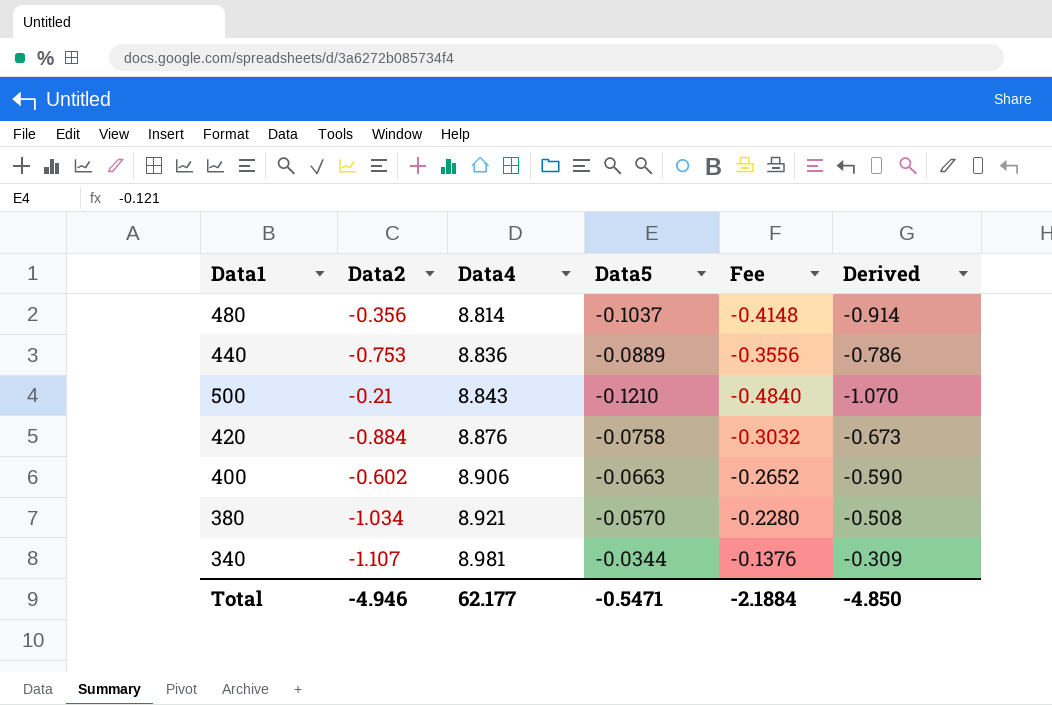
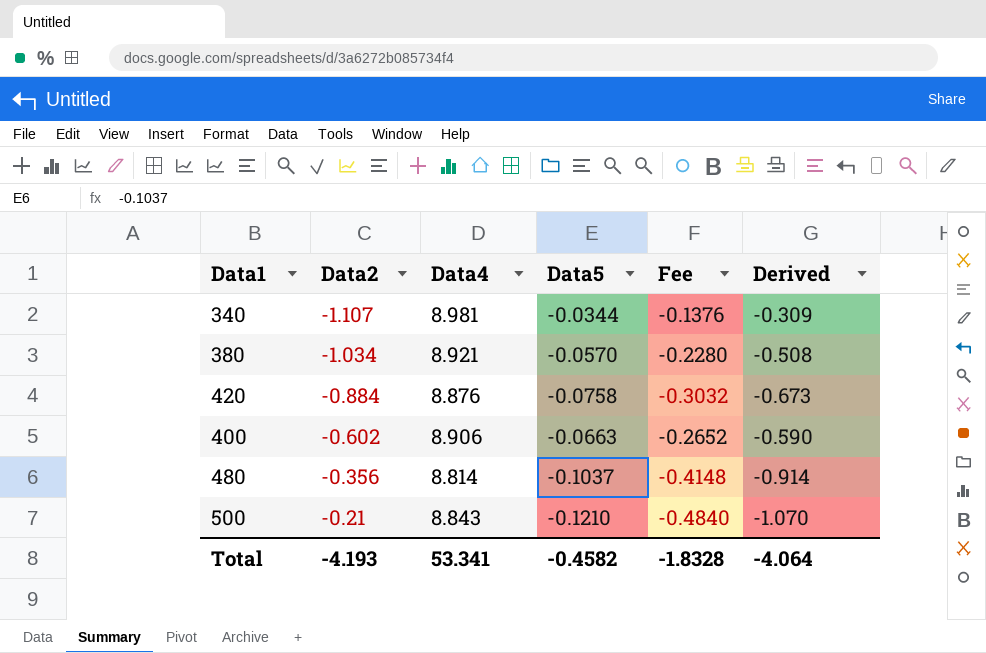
row order: Data4 ascending -> Data2 ascending
row 440: -0.753 | 8.836 | -0.0889 | -0.3556 | -0.786 -> none
Total | Data2: -4.946 -> -4.193
Total | Data4: 62.177 -> 53.341
Total | Data5: -0.5471 -> -0.4582
Total | Fee: -2.1884 -> -1.8328
Total | Derived: -4.850 -> -4.064

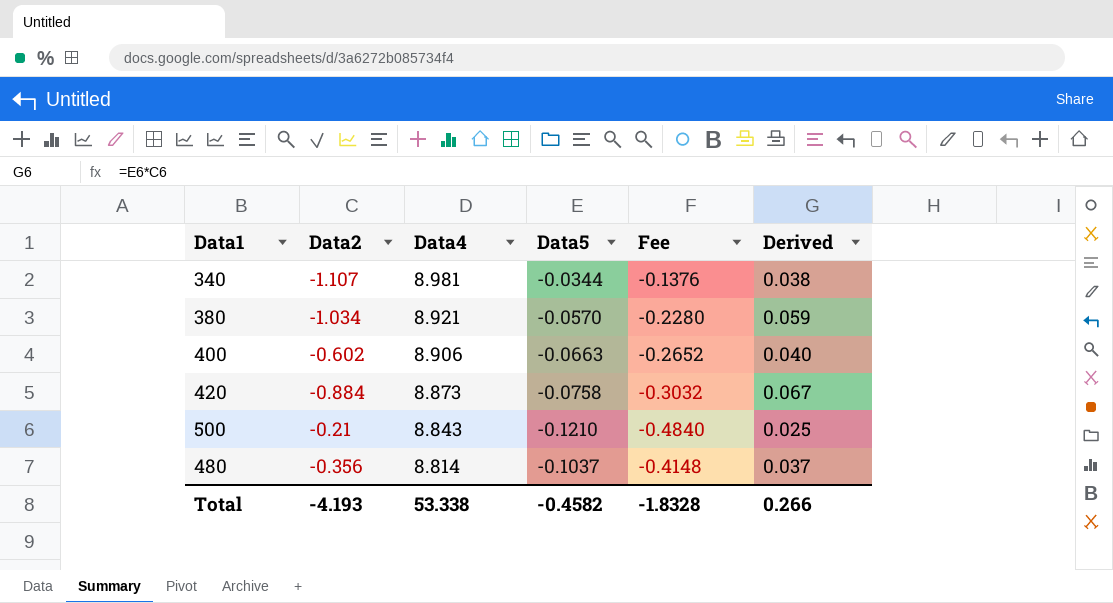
row order: Data2 ascending -> Data4 descending
column Derived | formula: [Data4] * [Data5] -> [Data2] * [Data5]
420 | Data4: 8.876 -> 8.873
Total | Data4: 53.341 -> 53.338
Total | Derived: -4.064 -> 0.266

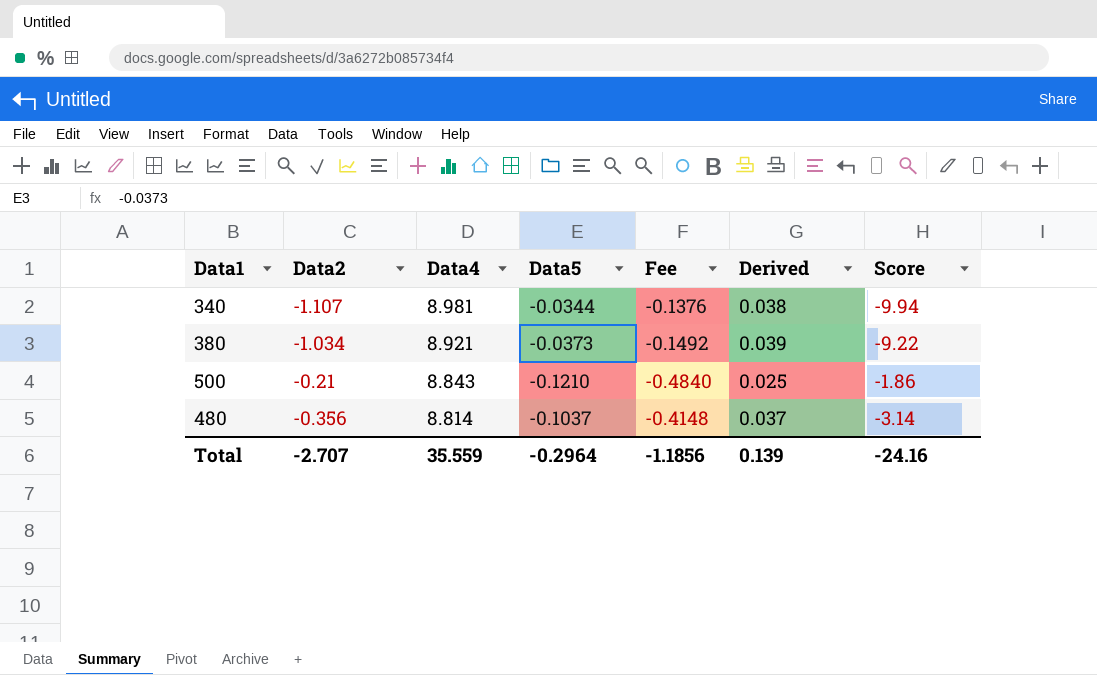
column Score | formula: none -> [Data2] * [Data4]
row 400: -0.602 | 8.906 | -0.0663 | -0.2652 | 0.040 -> none
row 420: -0.884 | 8.873 | -0.0758 | -0.3032 | 0.067 -> none
380 | Data5: -0.0570 -> -0.0373
380 | Fee: -0.2280 -> -0.1492
380 | Derived: 0.059 -> 0.039
Total | Data2: -4.193 -> -2.707
Total | Data4: 53.338 -> 35.559
Total | Data5: -0.4582 -> -0.2964
Total | Fee: -1.8328 -> -1.1856
Total | Derived: 0.266 -> 0.139

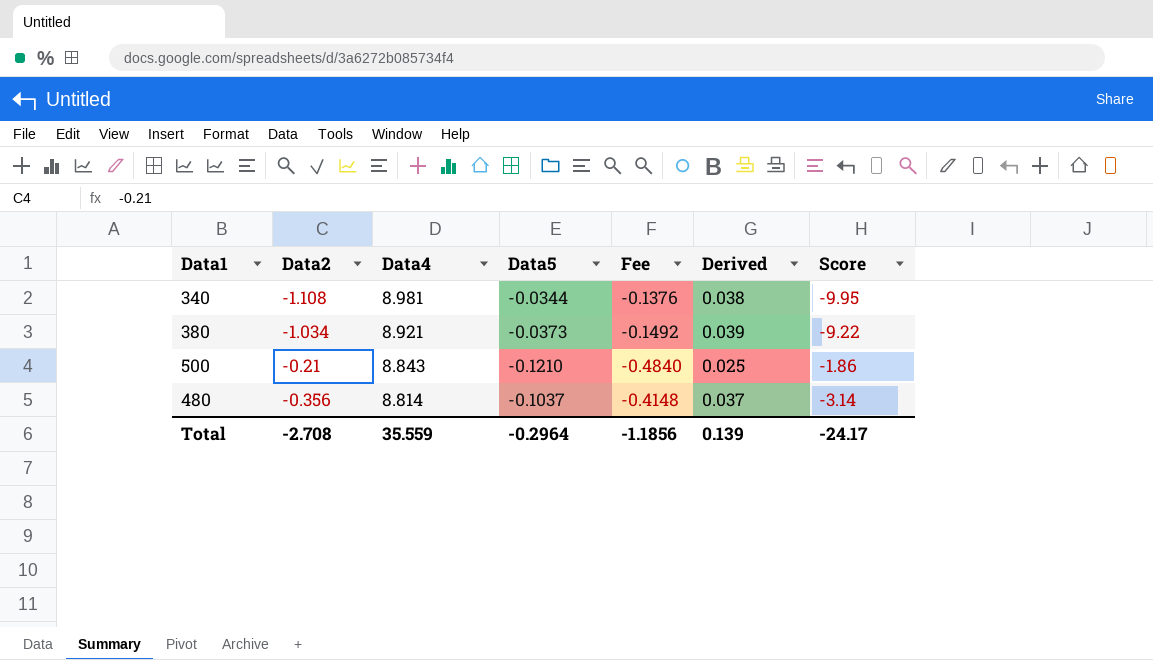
340 | Data2: -1.107 -> -1.108
340 | Score: -9.94 -> -9.95
Total | Data2: -2.707 -> -2.708
Total | Score: -24.16 -> -24.17

